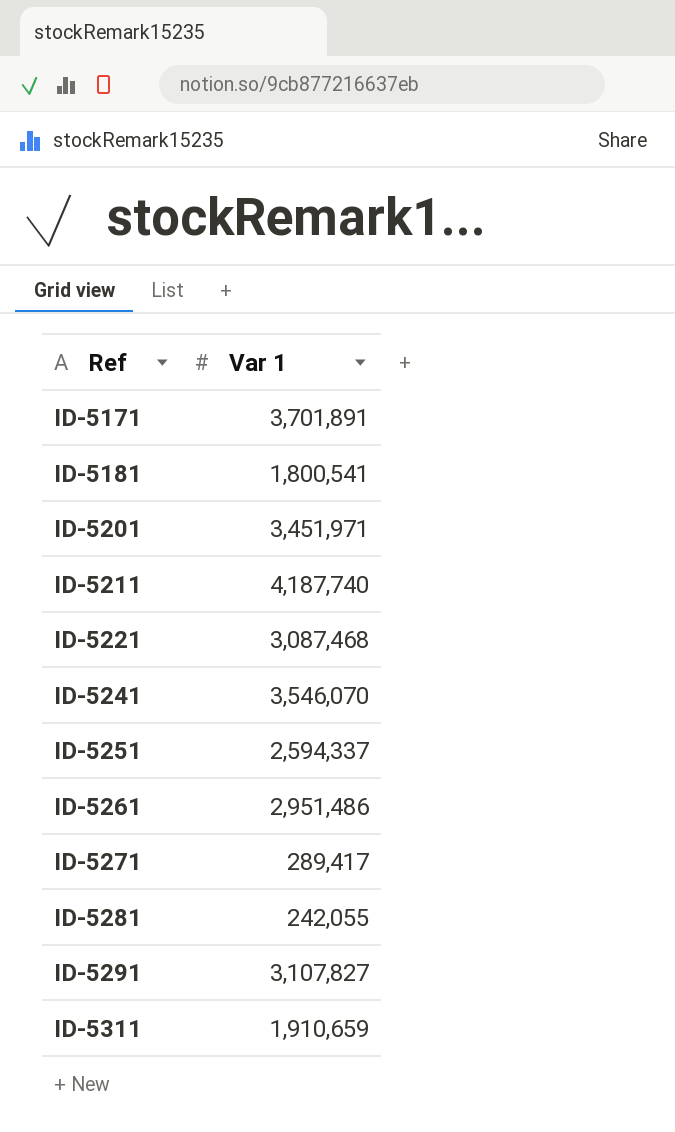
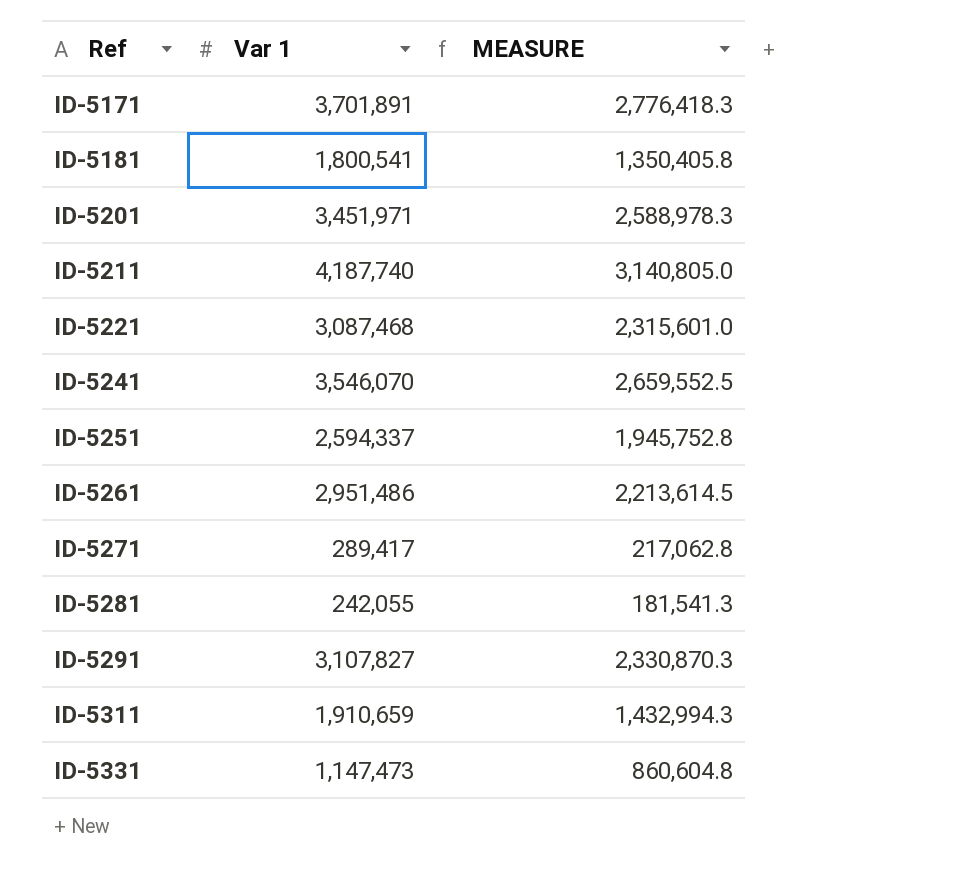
column MEASURE | formula: none -> [Var 1] * 0.75
row ID-5331: none -> 1,147,473 | 860,604.8

